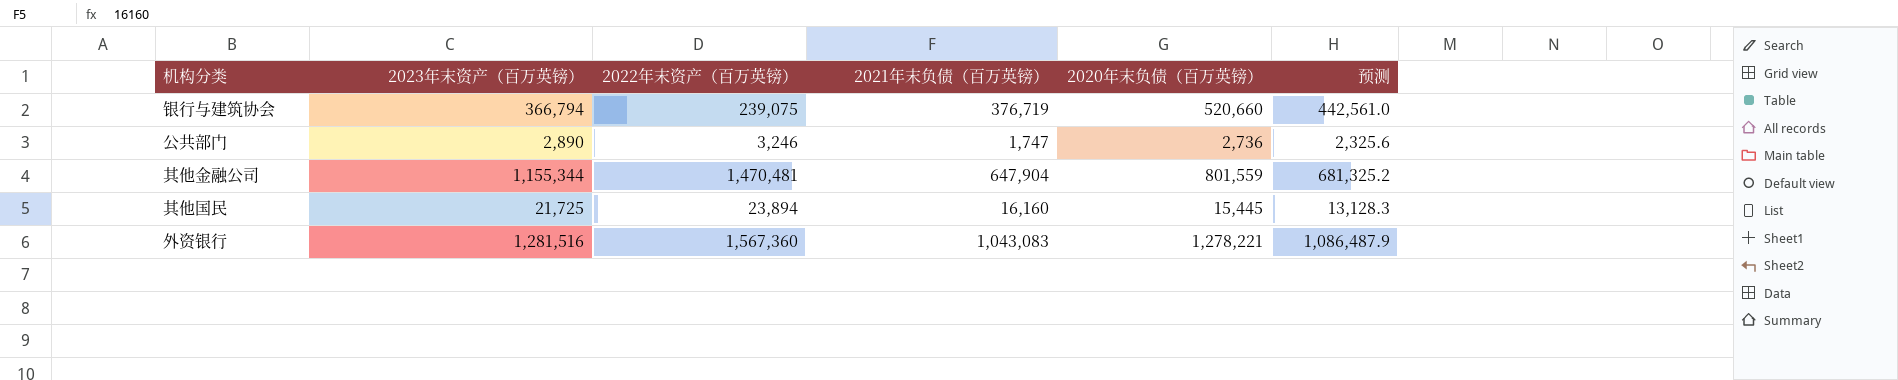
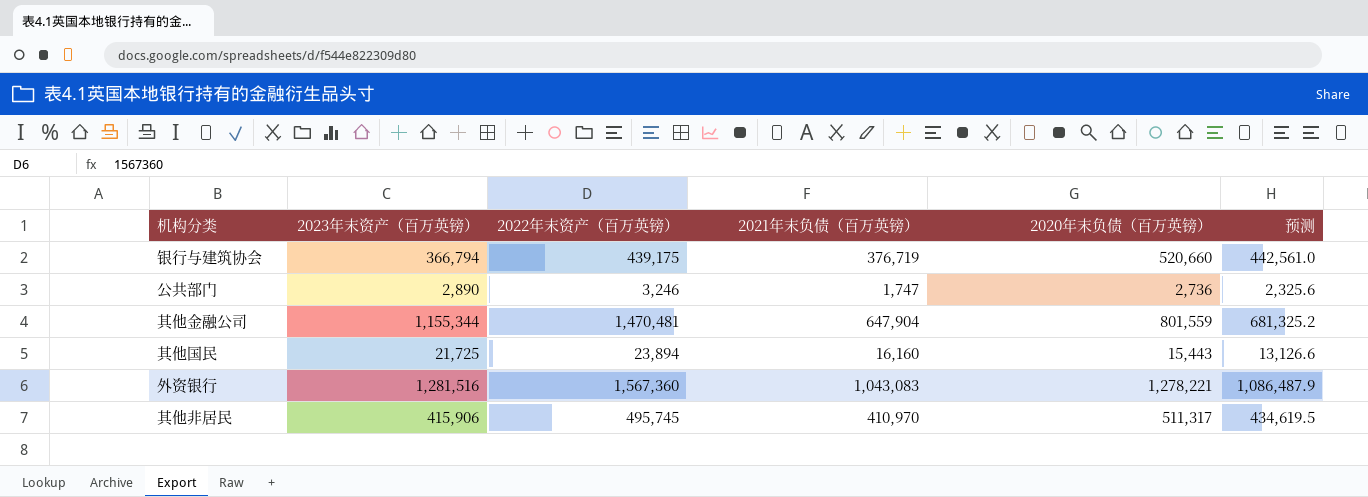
银行与建筑协会 | 2022年末资产（百万英镑）: 239,075 -> 439,175
其他国民 | 2020年末负债（百万英镑）: 15,445 -> 15,443
其他国民 | 预测: 13,128.3 -> 13,126.6
row 其他非居民: none -> 415,906 | 495,745 | 410,970 | 511,317 | 434,619.5

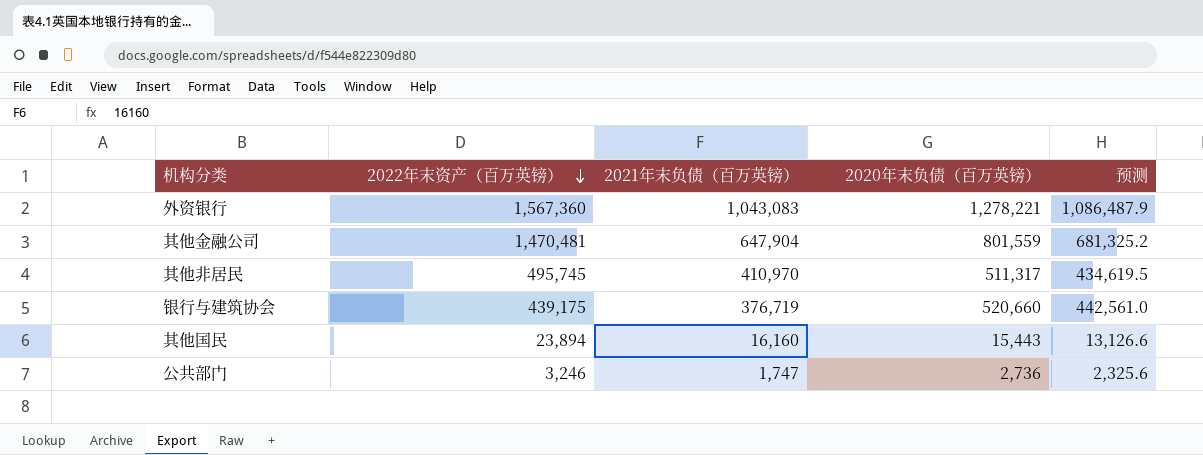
row order: none -> 2022年末资产（百万英镑） descending
column 2023年末资产（百万英镑） | position: 2 -> none

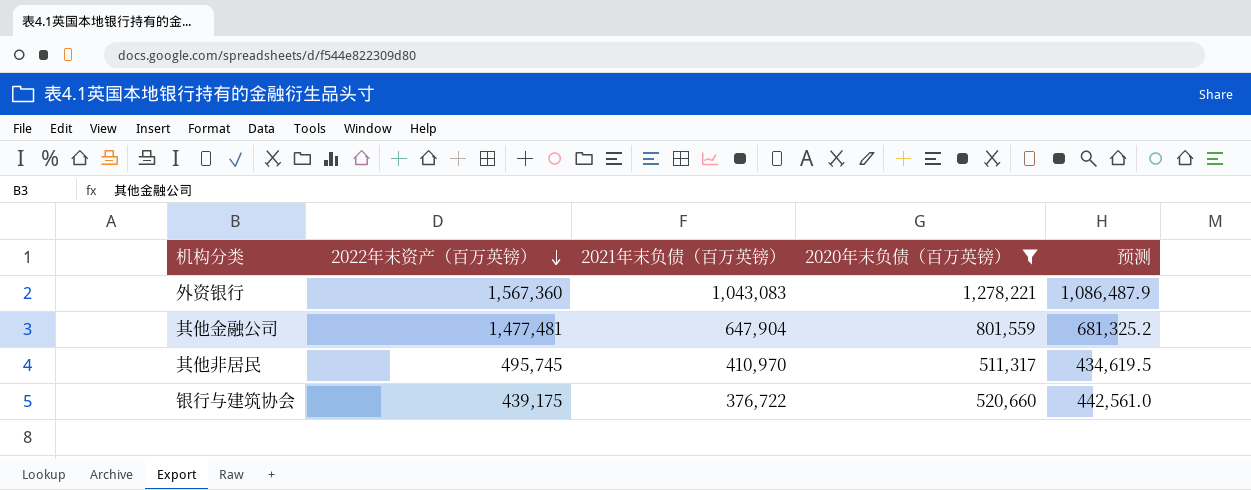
filter: none -> 2020年末负债（百万英镑） >= 511,317
其他金融公司 | 2022年末资产（百万英镑）: 1,470,481 -> 1,477,481
银行与建筑协会 | 2021年末负债（百万英镑）: 376,719 -> 376,722

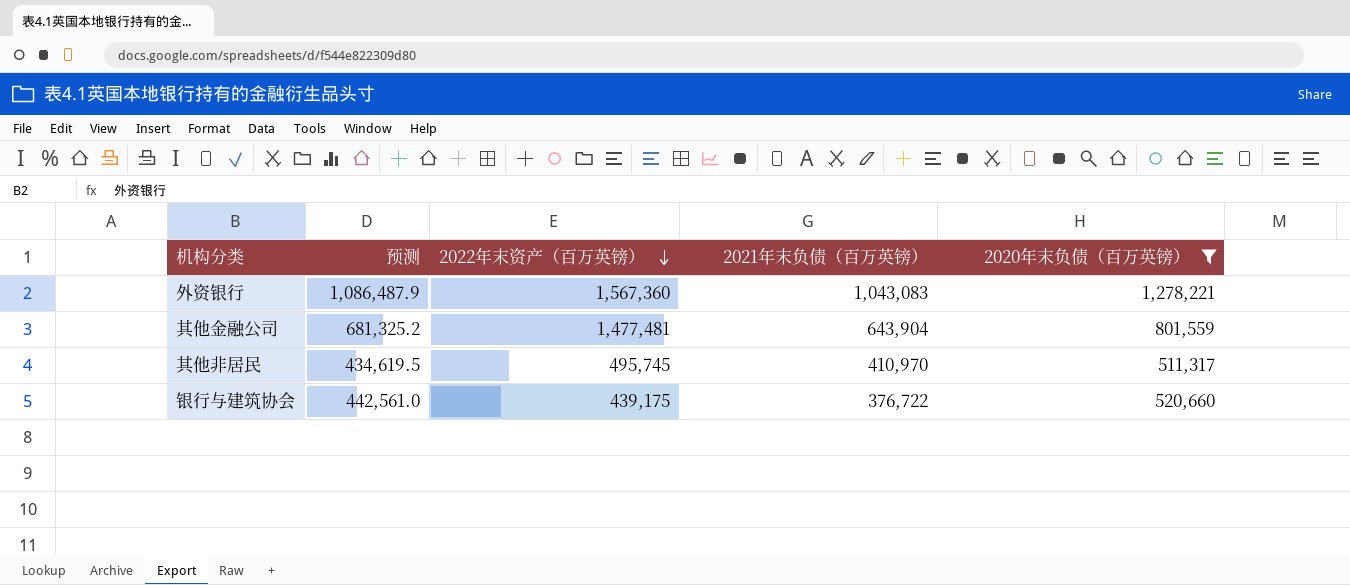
column 预测 | position: 5 -> 2
其他金融公司 | 2021年末负债（百万英镑）: 647,904 -> 643,904

